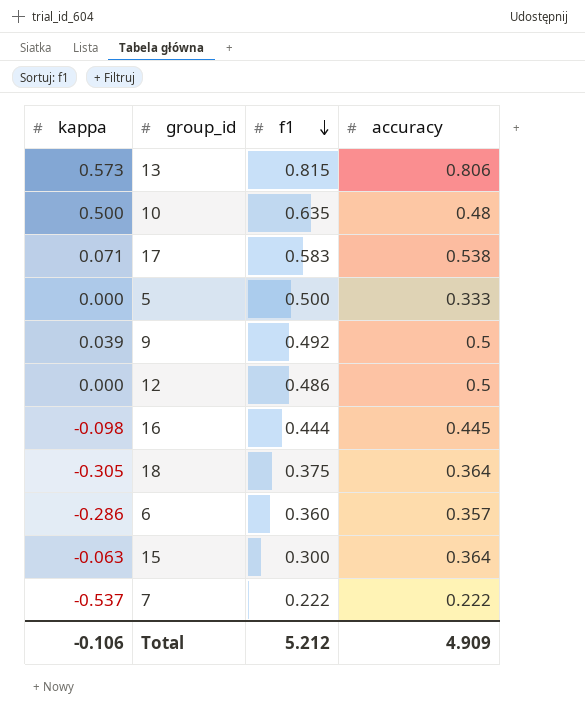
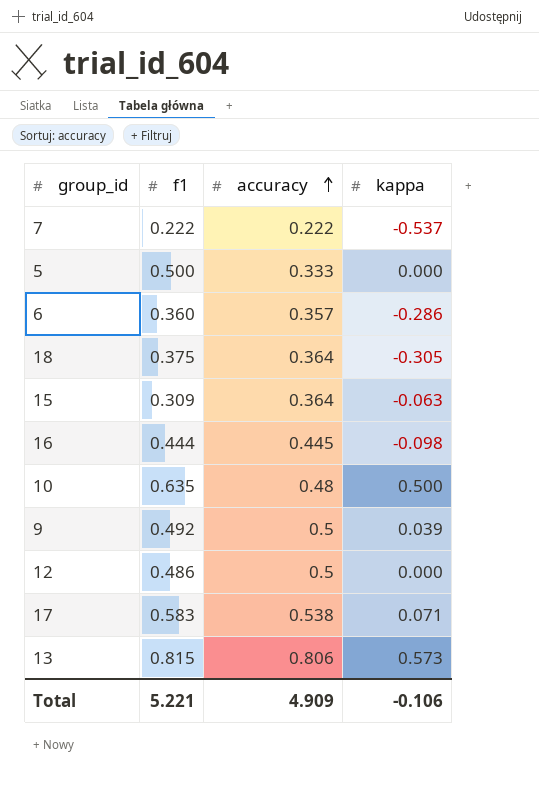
row order: f1 descending -> accuracy ascending
column kappa | position: 1 -> 4
15 | f1: 0.300 -> 0.309
Total | f1: 5.212 -> 5.221

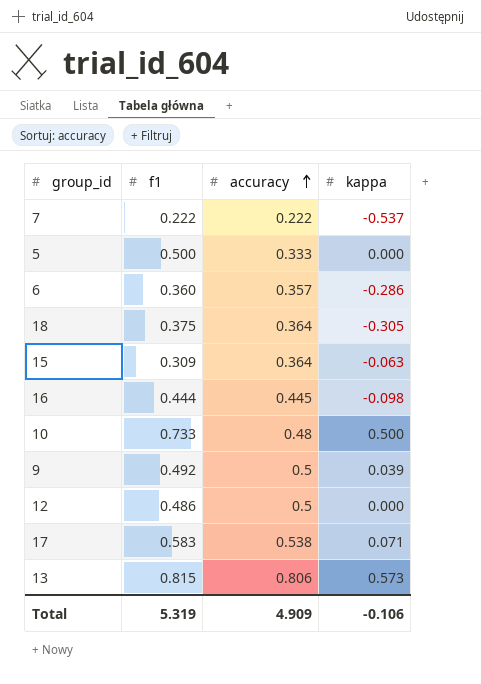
10 | f1: 0.635 -> 0.733
Total | f1: 5.221 -> 5.319

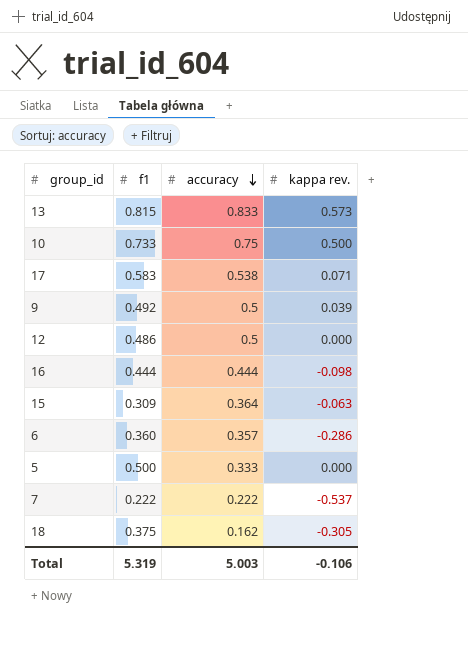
row order: accuracy ascending -> accuracy descending
column name: kappa -> kappa rev.
13 | accuracy: 0.806 -> 0.833
10 | accuracy: 0.48 -> 0.75
16 | accuracy: 0.445 -> 0.444
18 | accuracy: 0.364 -> 0.162
Total | accuracy: 4.909 -> 5.003

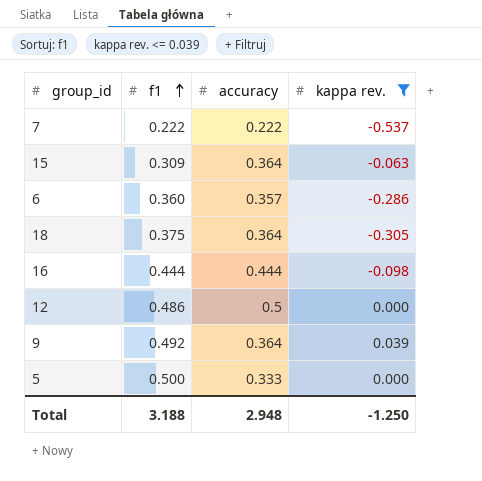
filter: none -> kappa rev. <= 0.039
row order: accuracy descending -> f1 ascending
18 | accuracy: 0.162 -> 0.364
9 | accuracy: 0.5 -> 0.364
Total | f1: 5.319 -> 3.188
Total | accuracy: 5.003 -> 2.948
Total | kappa rev.: -0.106 -> -1.250

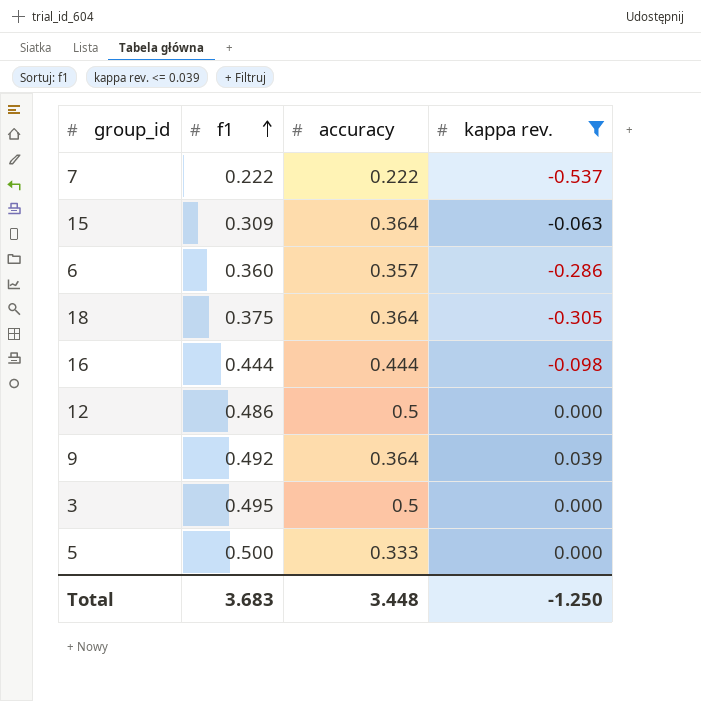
row 3: none -> 0.495 | 0.5 | 0.000
Total | f1: 3.188 -> 3.683
Total | accuracy: 2.948 -> 3.448

